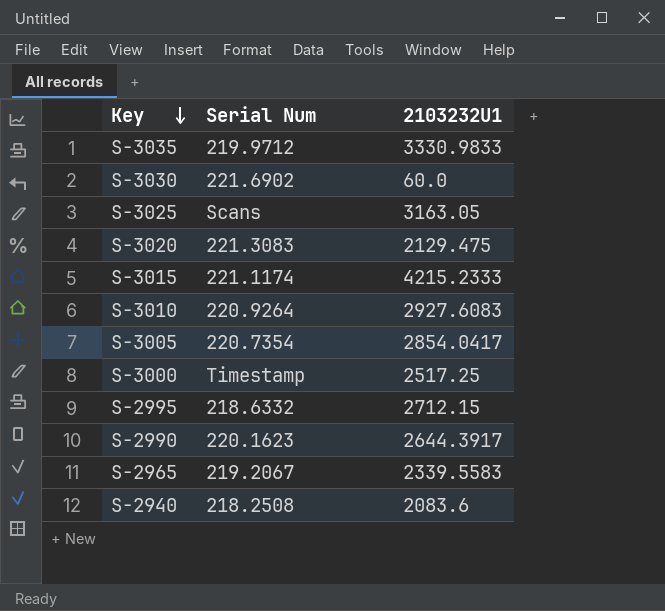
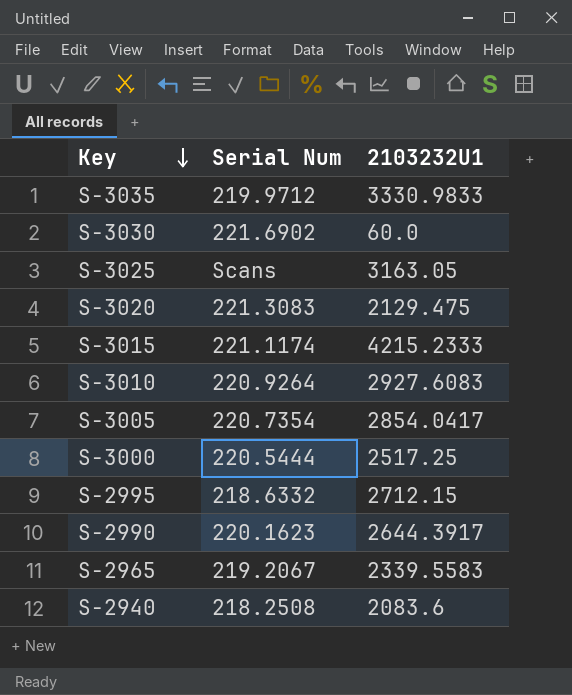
S-3000 | Serial Num: Timestamp -> 220.5444

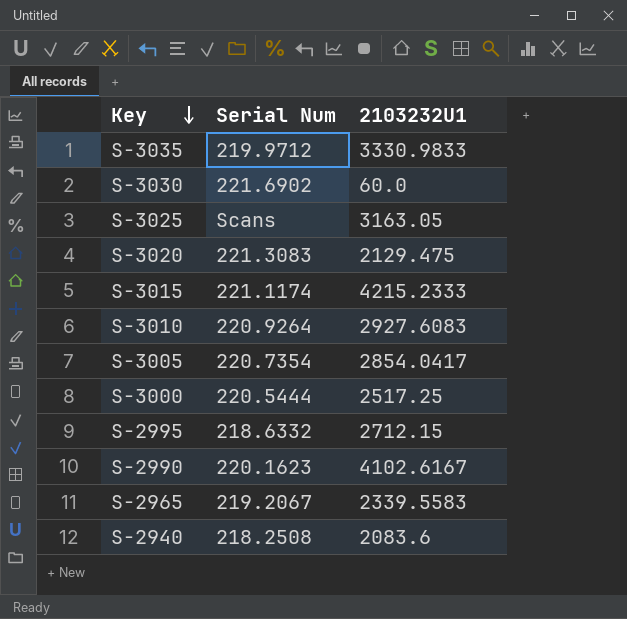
S-2990 | 2103232U1: 2644.3917 -> 4102.6167

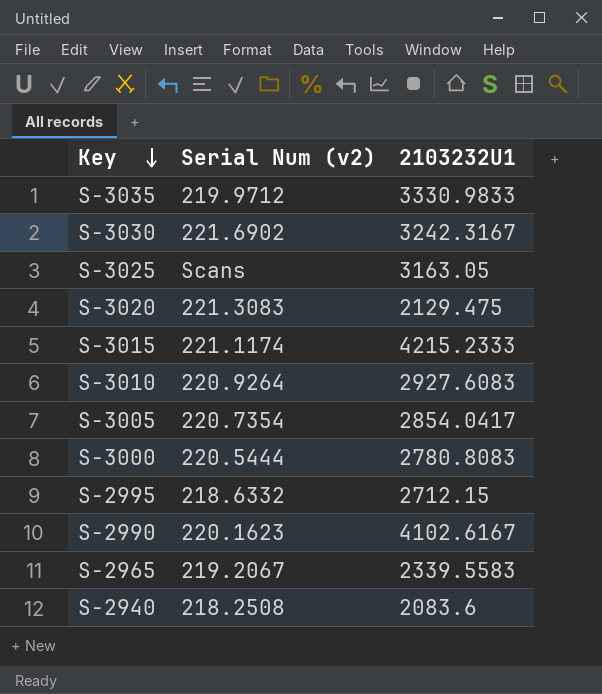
column name: Serial Num -> Serial Num (v2)
S-3030 | 2103232U1: 60.0 -> 3242.3167
S-3000 | 2103232U1: 2517.25 -> 2780.8083

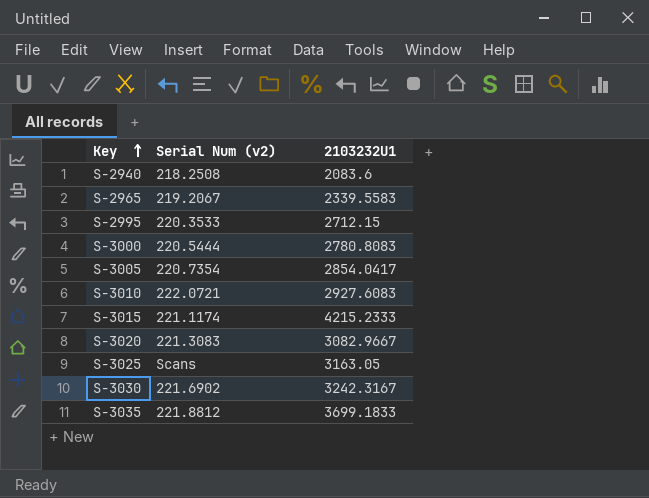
row order: Key descending -> Key ascending
row S-2990: 220.1623 | 4102.6167 -> none
S-2995 | Serial Num (v2): 218.6332 -> 220.3533
S-3010 | Serial Num (v2): 220.9264 -> 222.0721
S-3020 | 2103232U1: 2129.475 -> 3082.9667
S-3035 | Serial Num (v2): 219.9712 -> 221.8812
S-3035 | 2103232U1: 3330.9833 -> 3699.1833

